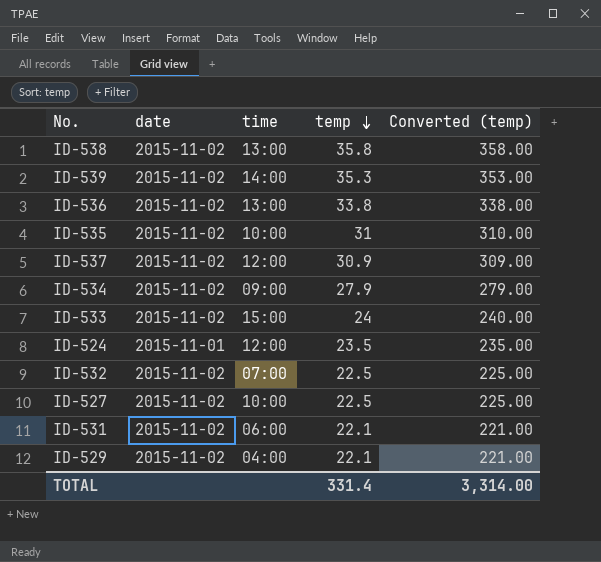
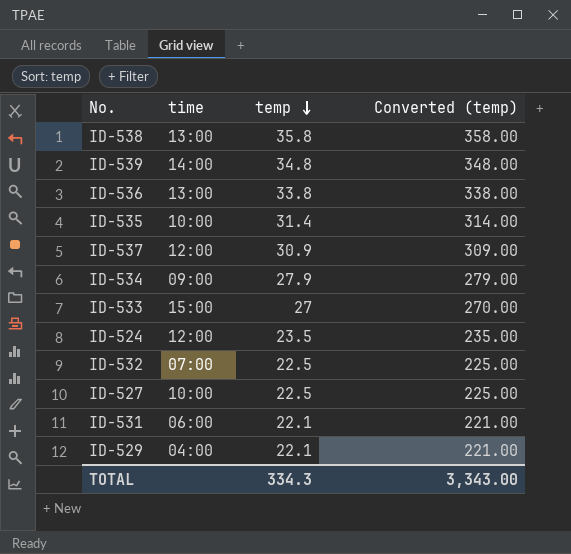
column date | position: 2 -> none
ID-539 | temp: 35.3 -> 34.8
ID-539 | Converted (temp): 353.00 -> 348.00
ID-535 | temp: 31 -> 31.4
ID-535 | Converted (temp): 310.00 -> 314.00
ID-533 | temp: 24 -> 27
ID-533 | Converted (temp): 240.00 -> 270.00
TOTAL | temp: 331.4 -> 334.3
TOTAL | Converted (temp): 3,314.00 -> 3,343.00

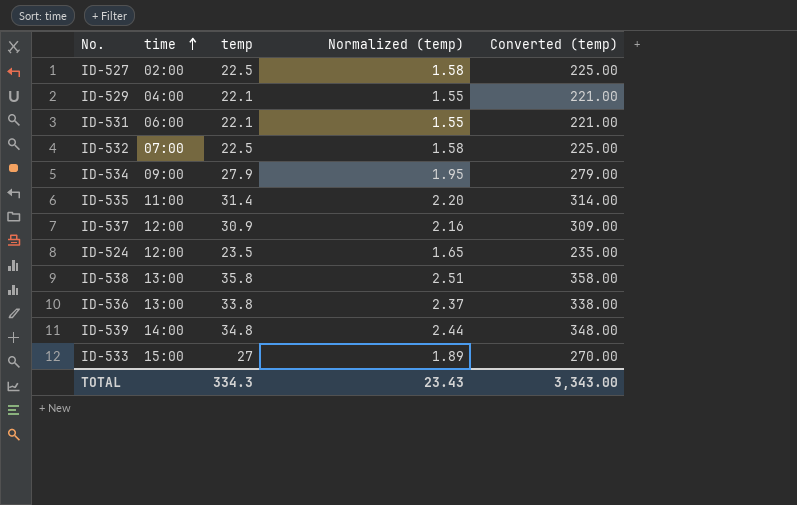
row order: temp descending -> time ascending
column Normalized (temp) | formula: none -> [temp] * 0.07
ID-527 | time: 10:00 -> 02:00
ID-535 | time: 10:00 -> 11:00

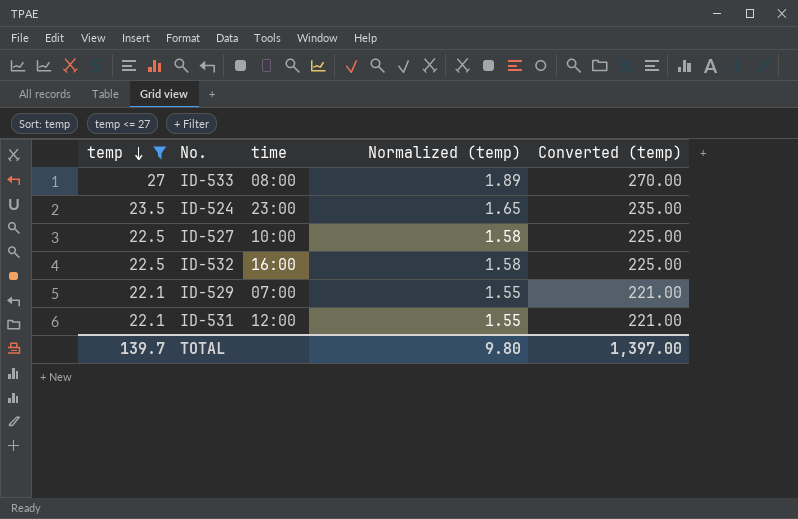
filter: none -> temp <= 27
row order: time ascending -> temp descending
column temp | position: 3 -> 1
ID-533 | time: 15:00 -> 08:00
ID-524 | time: 12:00 -> 23:00
ID-527 | time: 02:00 -> 10:00
ID-532 | time: 07:00 -> 16:00
ID-529 | time: 04:00 -> 07:00
ID-531 | time: 06:00 -> 12:00
TOTAL | temp: 334.3 -> 139.7
TOTAL | Normalized (temp): 23.43 -> 9.80
TOTAL | Converted (temp): 3,343.00 -> 1,397.00

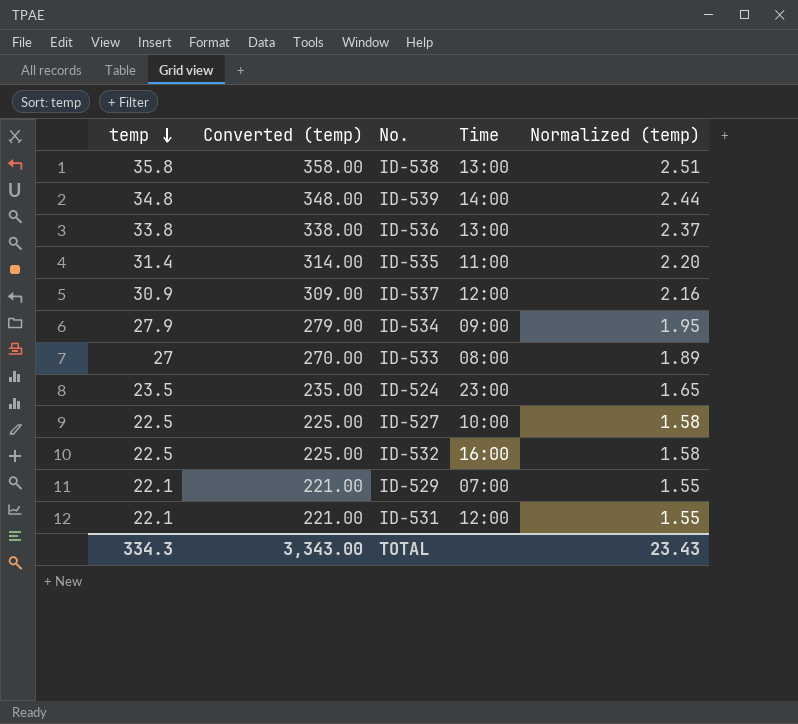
filter: temp <= 27 -> none
column Converted (temp) | position: 5 -> 2
column name: time -> Time
TOTAL | temp: 139.7 -> 334.3
TOTAL | Converted (temp): 1,397.00 -> 3,343.00
TOTAL | Normalized (temp): 9.80 -> 23.43

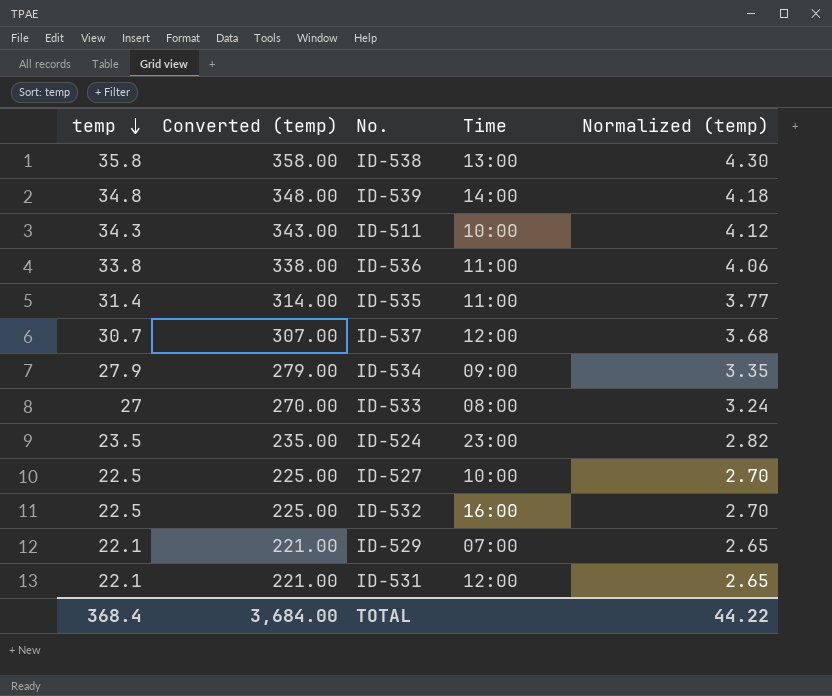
column Normalized (temp) | formula: [temp] * 0.07 -> [temp] * 0.12
row ID-511: none -> 34.3 | 343.00 | 10:00 | 4.12
ID-536 | Time: 13:00 -> 11:00
ID-537 | temp: 30.9 -> 30.7
ID-537 | Converted (temp): 309.00 -> 307.00
TOTAL | temp: 334.3 -> 368.4
TOTAL | Converted (temp): 3,343.00 -> 3,684.00
TOTAL | Normalized (temp): 23.43 -> 44.22

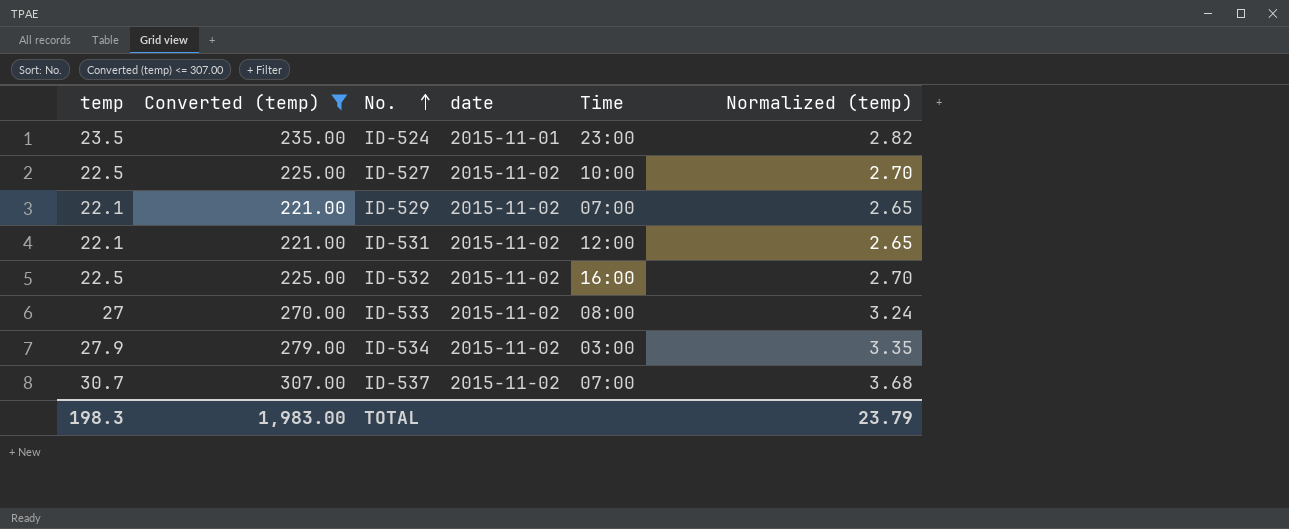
filter: none -> Converted (temp) <= 307.00
row order: temp descending -> No. ascending
column date | position: none -> 4
ID-534 | Time: 09:00 -> 03:00
ID-537 | Time: 12:00 -> 07:00
TOTAL | temp: 368.4 -> 198.3
TOTAL | Converted (temp): 3,684.00 -> 1,983.00
TOTAL | Normalized (temp): 44.22 -> 23.79

